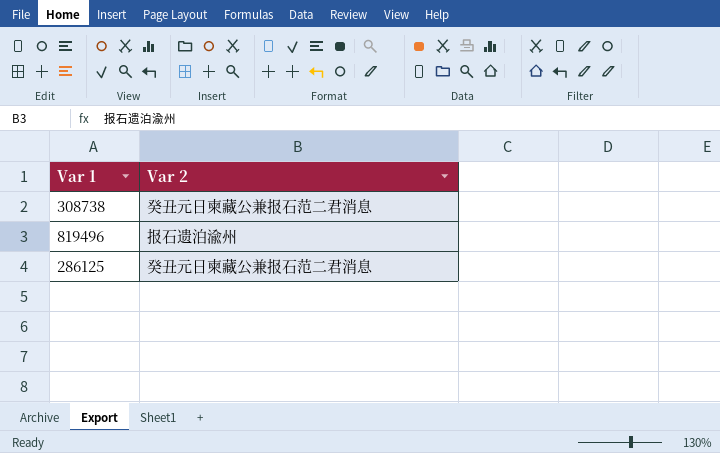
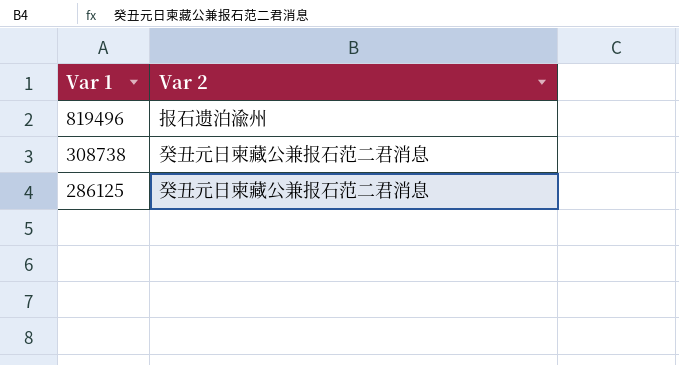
row order: none -> Var 1 descending

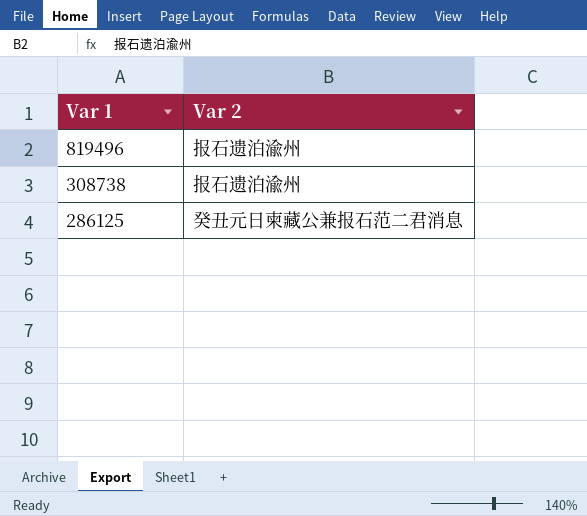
308738 | Var 2: 癸丑元日柬藏公兼报石范二君消息 -> 报石遗泊渝州

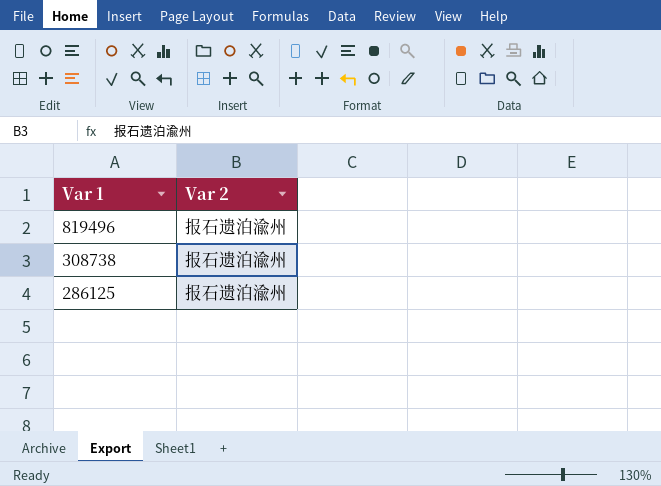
286125 | Var 2: 癸丑元日柬藏公兼报石范二君消息 -> 报石遗泊渝州

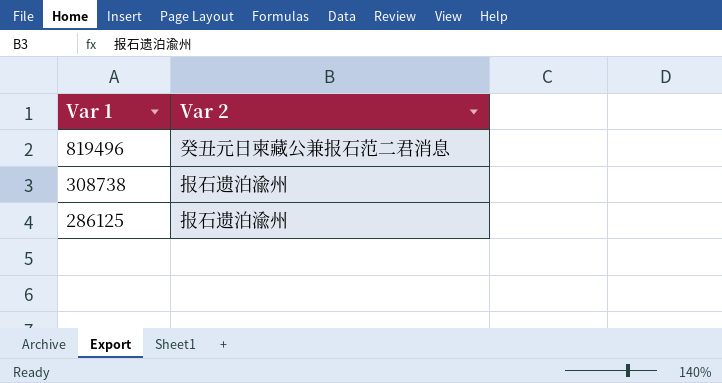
819496 | Var 2: 报石遗泊渝州 -> 癸丑元日柬藏公兼报石范二君消息

